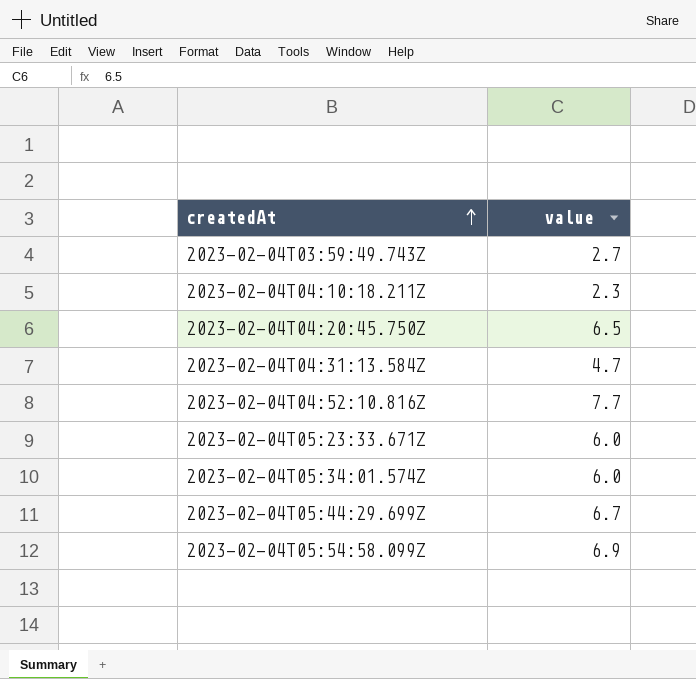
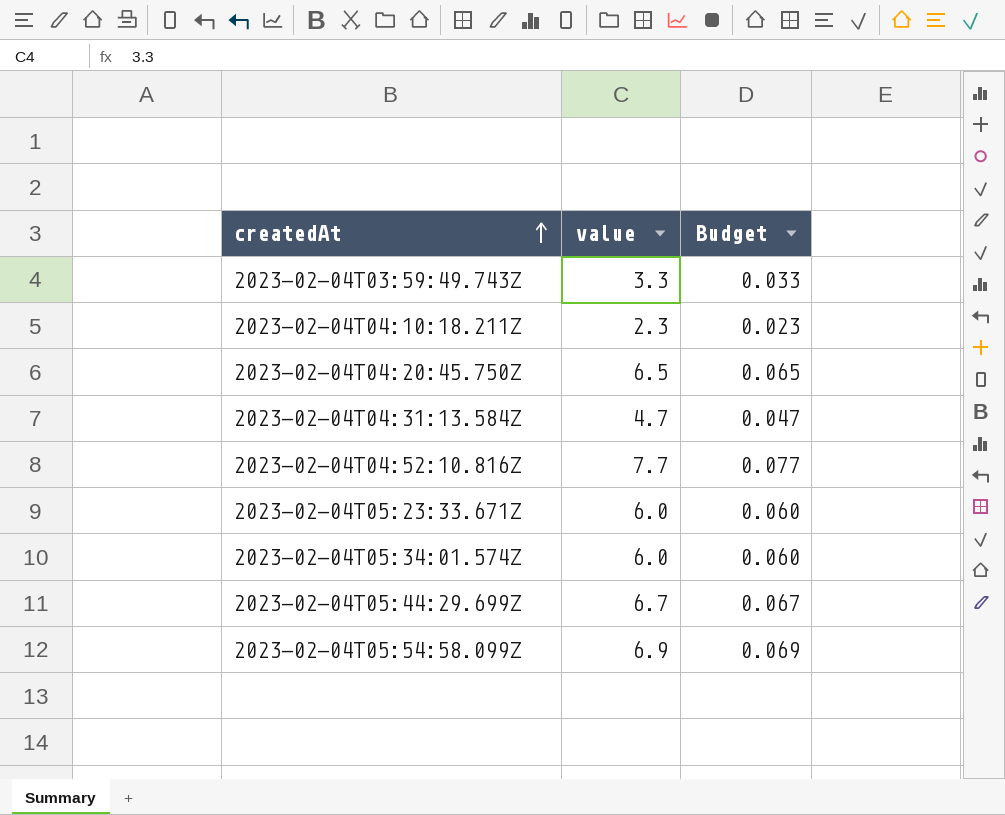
column Budget | formula: none -> [value] * 0.01
2023-02-04T03:59:49.743Z | value: 2.7 -> 3.3

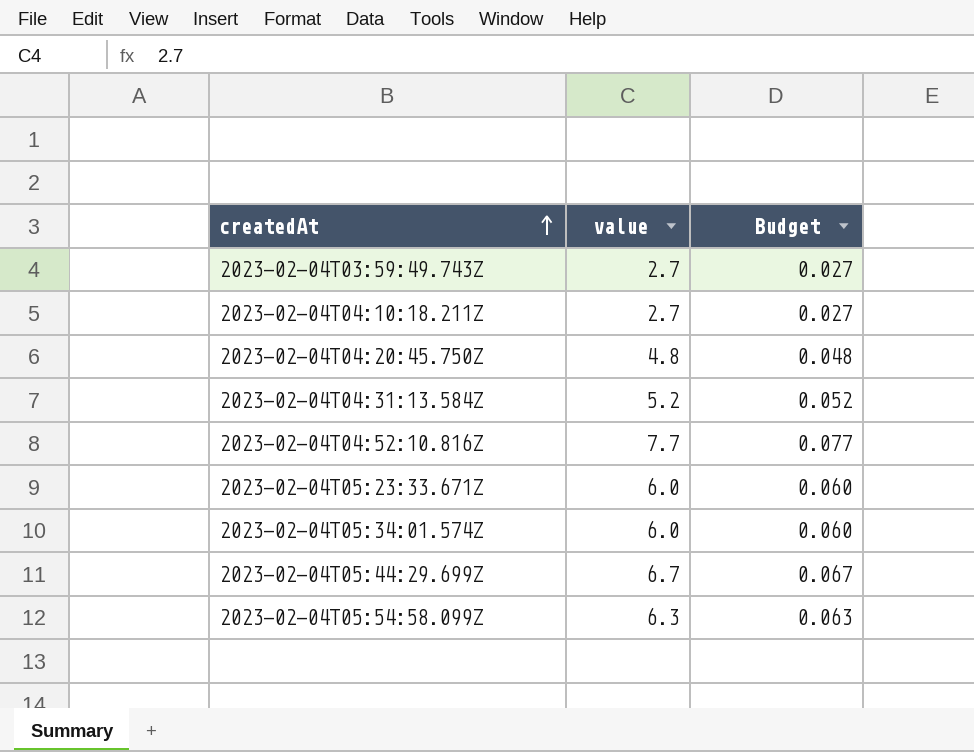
2023-02-04T03:59:49.743Z | value: 3.3 -> 2.7
2023-02-04T03:59:49.743Z | Budget: 0.033 -> 0.027
2023-02-04T04:10:18.211Z | value: 2.3 -> 2.7
2023-02-04T04:10:18.211Z | Budget: 0.023 -> 0.027
2023-02-04T04:20:45.750Z | value: 6.5 -> 4.8
2023-02-04T04:20:45.750Z | Budget: 0.065 -> 0.048
2023-02-04T04:31:13.584Z | value: 4.7 -> 5.2
2023-02-04T04:31:13.584Z | Budget: 0.047 -> 0.052
2023-02-04T05:54:58.099Z | value: 6.9 -> 6.3
2023-02-04T05:54:58.099Z | Budget: 0.069 -> 0.063

